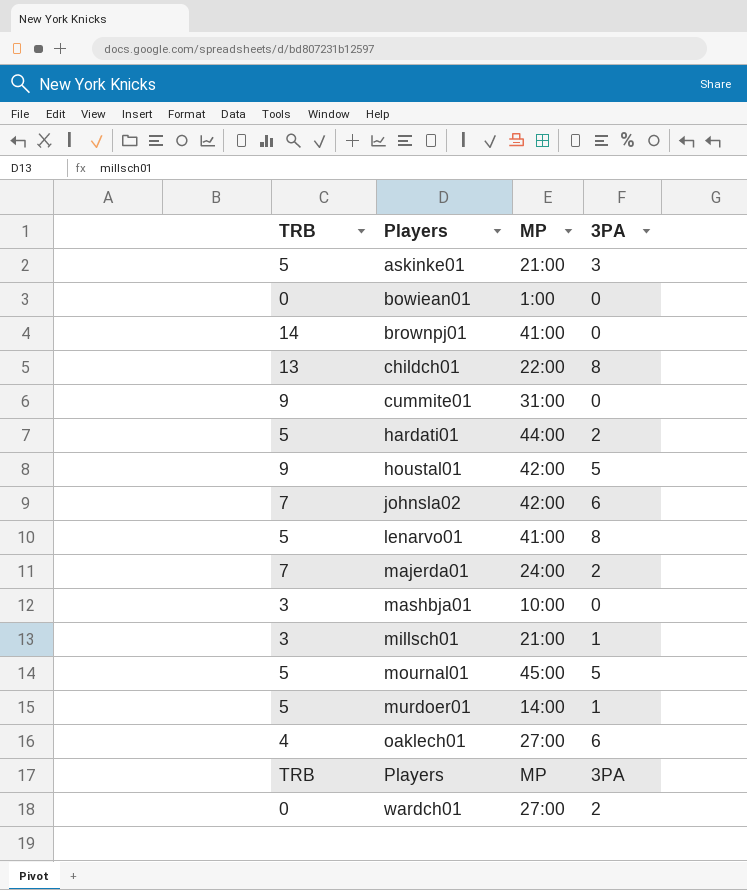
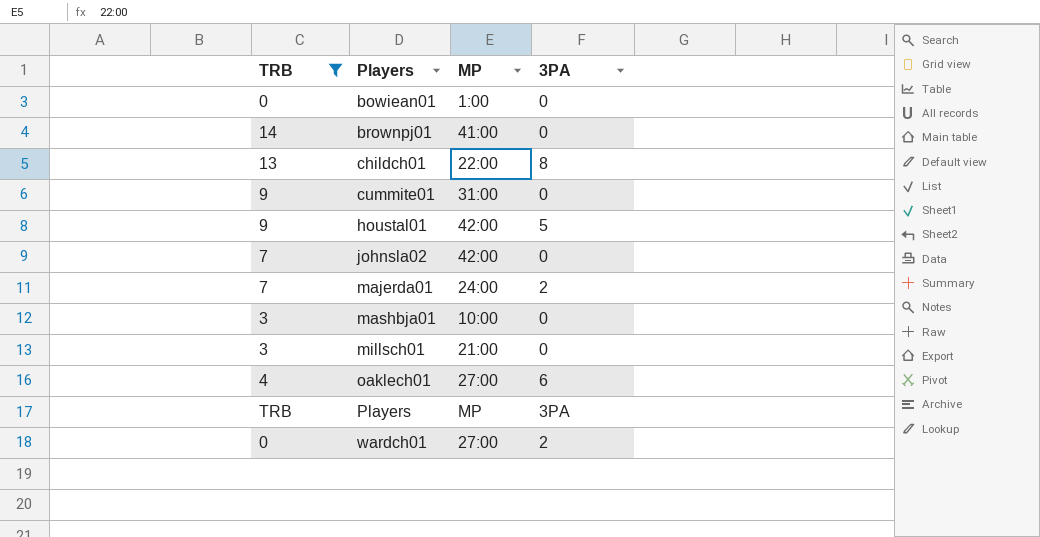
filter: none -> TRB != 5
johnsla02 | 3PA: 6 -> 0
millsch01 | 3PA: 1 -> 0

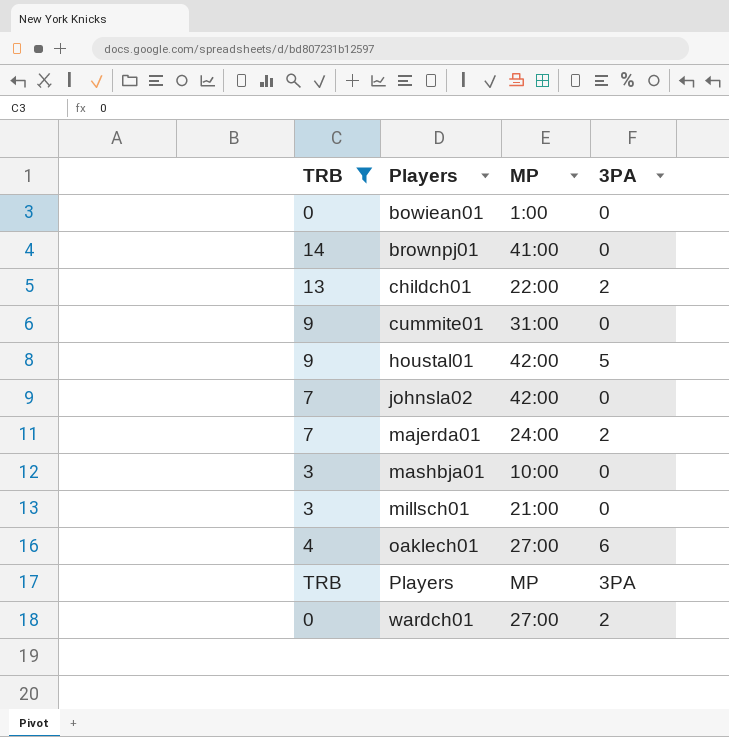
childch01 | 3PA: 8 -> 2

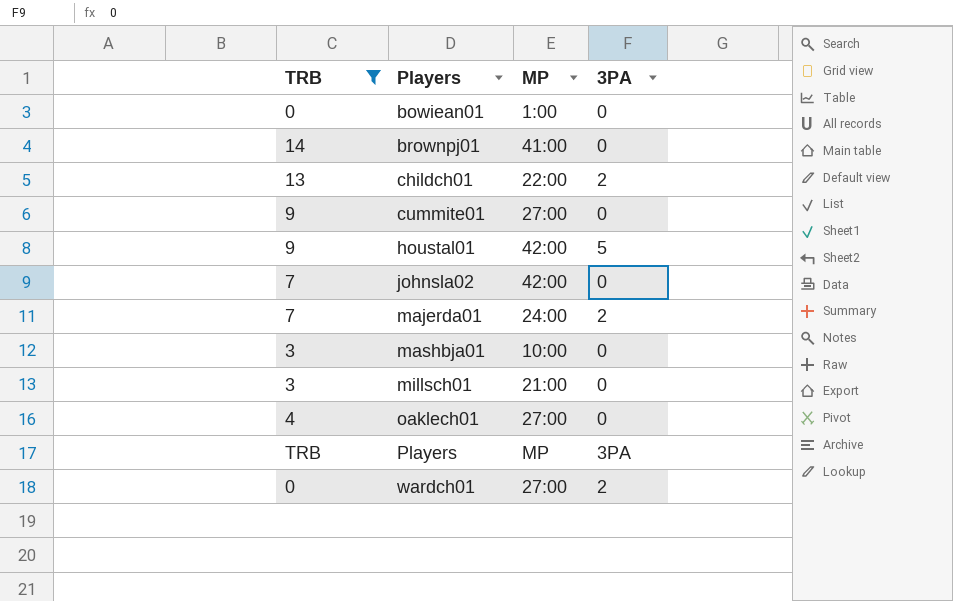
cummite01 | MP: 31:00 -> 27:00
oaklech01 | 3PA: 6 -> 0

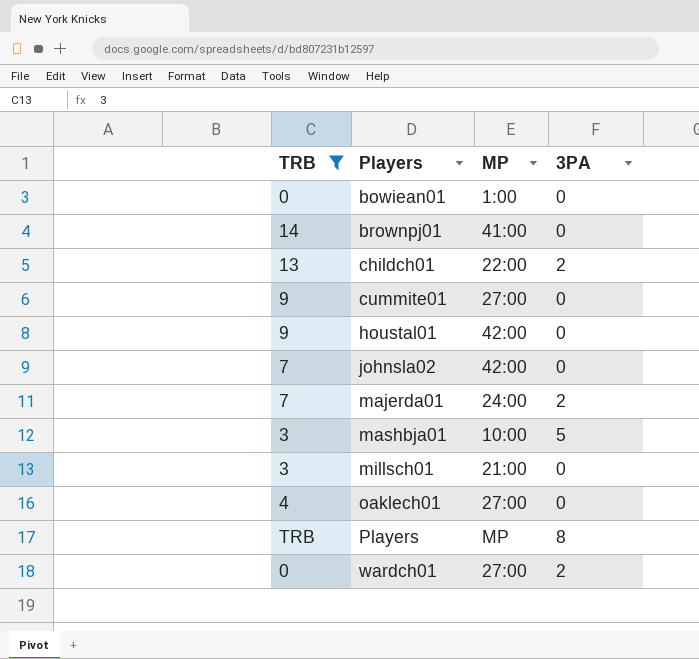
houstal01 | 3PA: 5 -> 0
mashbja01 | 3PA: 0 -> 5
Players | 3PA: 3PA -> 8

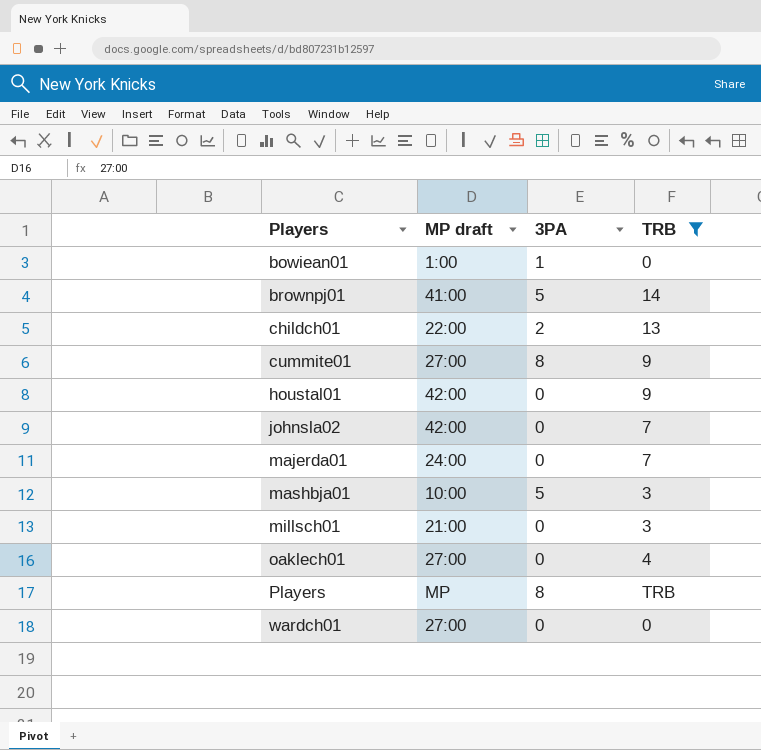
column name: MP -> MP draft
column TRB | position: 1 -> 4
bowiean01 | 3PA: 0 -> 1
brownpj01 | 3PA: 0 -> 5
cummite01 | 3PA: 0 -> 8
majerda01 | 3PA: 2 -> 0
wardch01 | 3PA: 2 -> 0

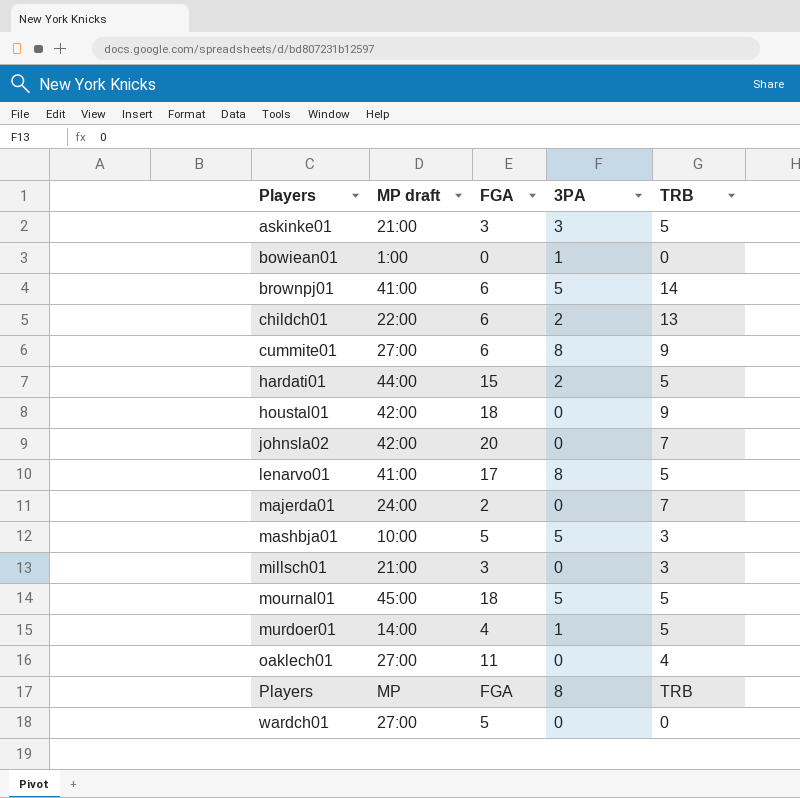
filter: TRB != 5 -> none
column FGA | position: none -> 3

